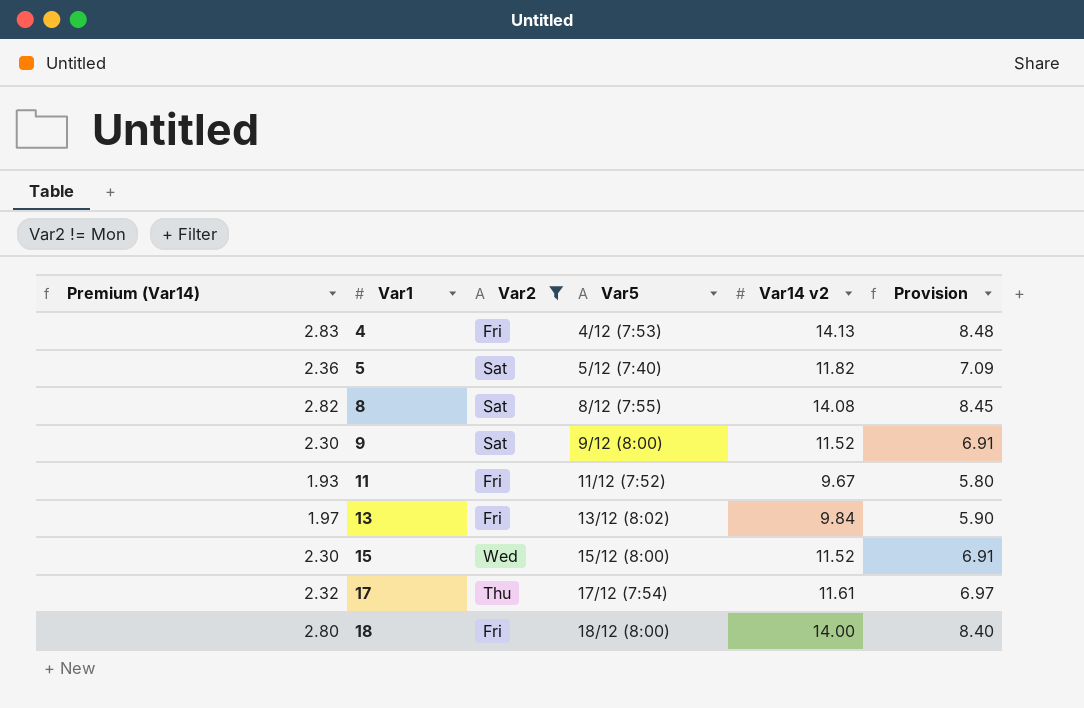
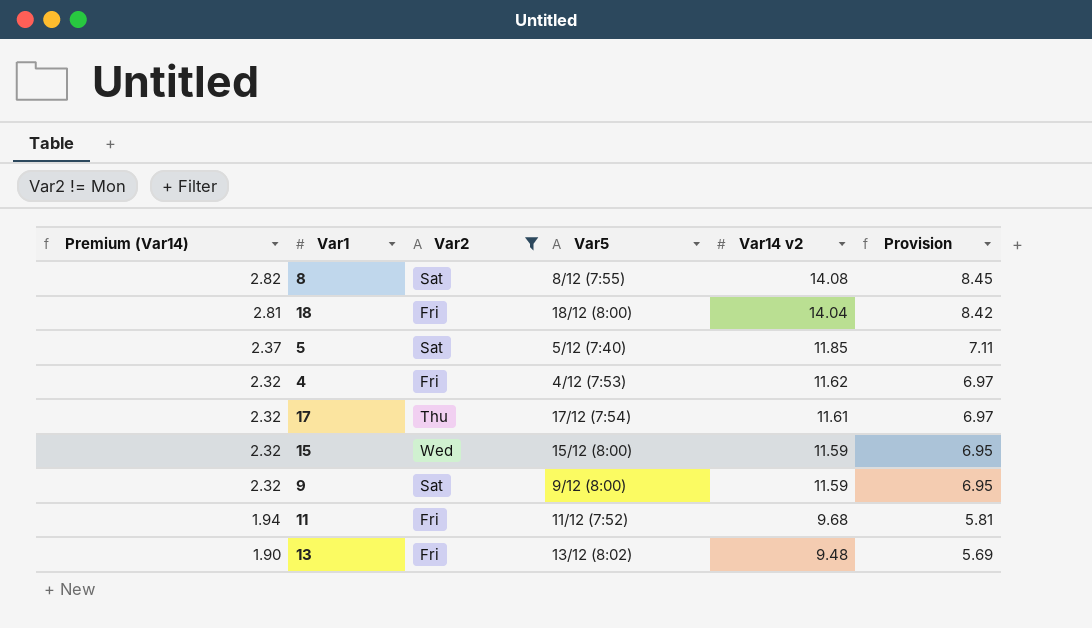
row order: Var1 ascending -> Premium (Var14) descending
18 | Premium (Var14): 2.80 -> 2.81
18 | Var14 v2: 14.00 -> 14.04
18 | Provision: 8.40 -> 8.42
5 | Premium (Var14): 2.36 -> 2.37
5 | Var14 v2: 11.82 -> 11.85
5 | Provision: 7.09 -> 7.11
4 | Premium (Var14): 2.83 -> 2.32
4 | Var14 v2: 14.13 -> 11.62
4 | Provision: 8.48 -> 6.97
15 | Premium (Var14): 2.30 -> 2.32
15 | Var14 v2: 11.52 -> 11.59
15 | Provision: 6.91 -> 6.95
9 | Premium (Var14): 2.30 -> 2.32
9 | Var14 v2: 11.52 -> 11.59
9 | Provision: 6.91 -> 6.95
11 | Premium (Var14): 1.93 -> 1.94
11 | Var14 v2: 9.67 -> 9.68
11 | Provision: 5.80 -> 5.81
13 | Premium (Var14): 1.97 -> 1.90
13 | Var14 v2: 9.84 -> 9.48
13 | Provision: 5.90 -> 5.69

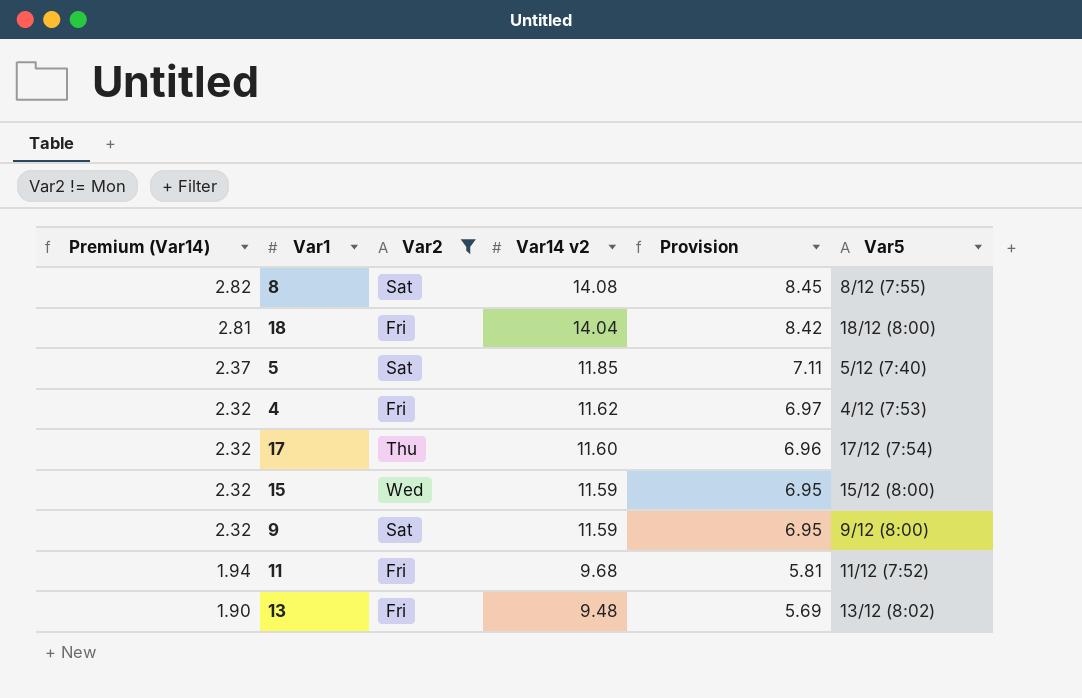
column Var5 | position: 4 -> 6
17 | Var14 v2: 11.61 -> 11.60
17 | Provision: 6.97 -> 6.96

